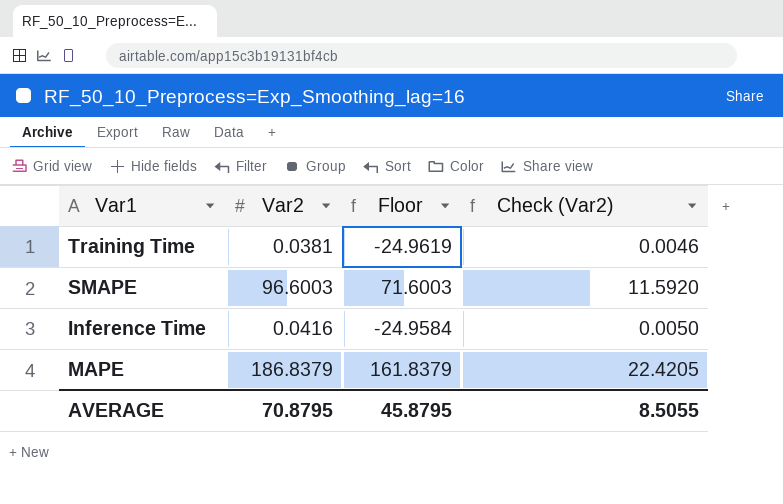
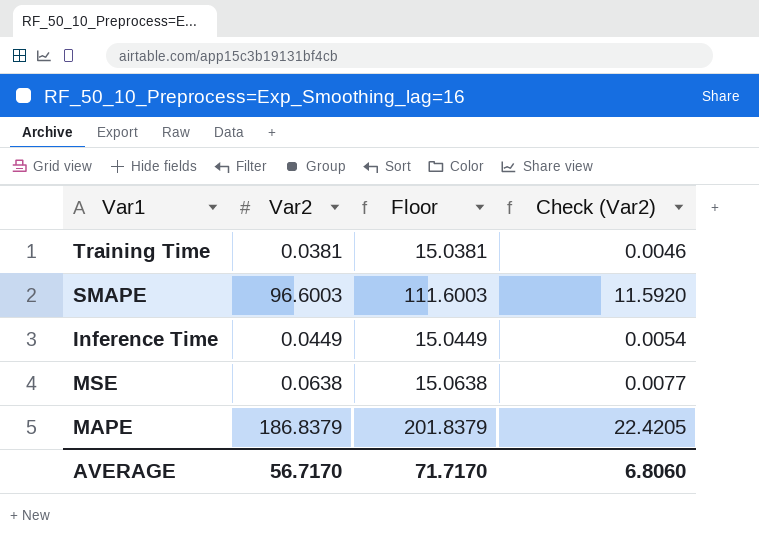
column Floor | formula: [Var2] - 25 -> [Var2] + 15
Inference Time | Var2: 0.0416 -> 0.0449
Inference Time | Check (Var2): 0.0050 -> 0.0054
row MSE: none -> 0.0638 | 15.0638 | 0.0077
AVERAGE | Var2: 70.8795 -> 56.7170
AVERAGE | Floor: 45.8795 -> 71.7170
AVERAGE | Check (Var2): 8.5055 -> 6.8060

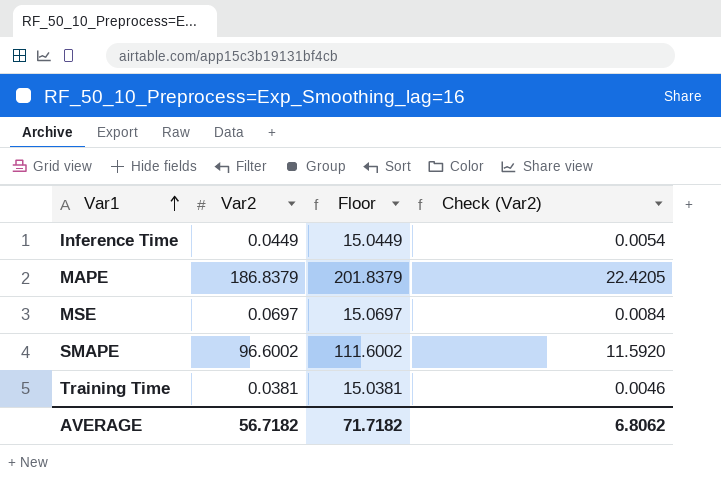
row order: none -> Var1 ascending
MSE | Var2: 0.0638 -> 0.0697
MSE | Floor: 15.0638 -> 15.0697
MSE | Check (Var2): 0.0077 -> 0.0084
SMAPE | Var2: 96.6003 -> 96.6002
SMAPE | Floor: 111.6003 -> 111.6002
AVERAGE | Var2: 56.7170 -> 56.7182
AVERAGE | Floor: 71.7170 -> 71.7182
AVERAGE | Check (Var2): 6.8060 -> 6.8062

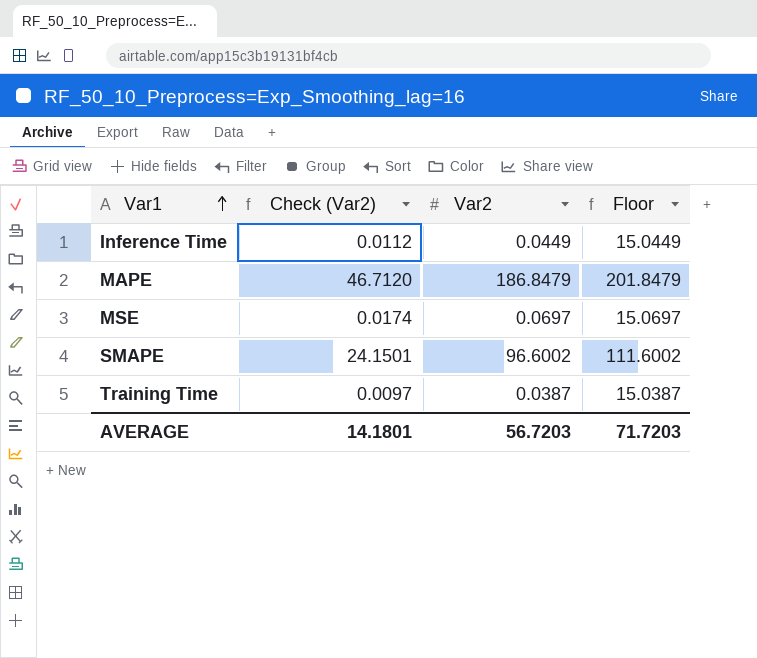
column Check (Var2) | formula: [Var2] * 0.12 -> [Var2] * 0.25
column Check (Var2) | position: 4 -> 2
MAPE | Var2: 186.8379 -> 186.8479
MAPE | Floor: 201.8379 -> 201.8479
Training Time | Var2: 0.0381 -> 0.0387
Training Time | Floor: 15.0381 -> 15.0387
AVERAGE | Check (Var2): 6.8062 -> 14.1801
AVERAGE | Var2: 56.7182 -> 56.7203
AVERAGE | Floor: 71.7182 -> 71.7203

